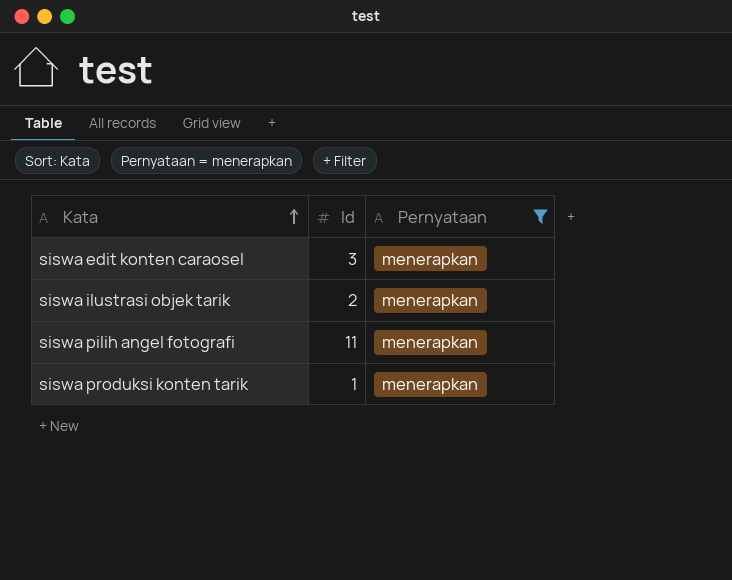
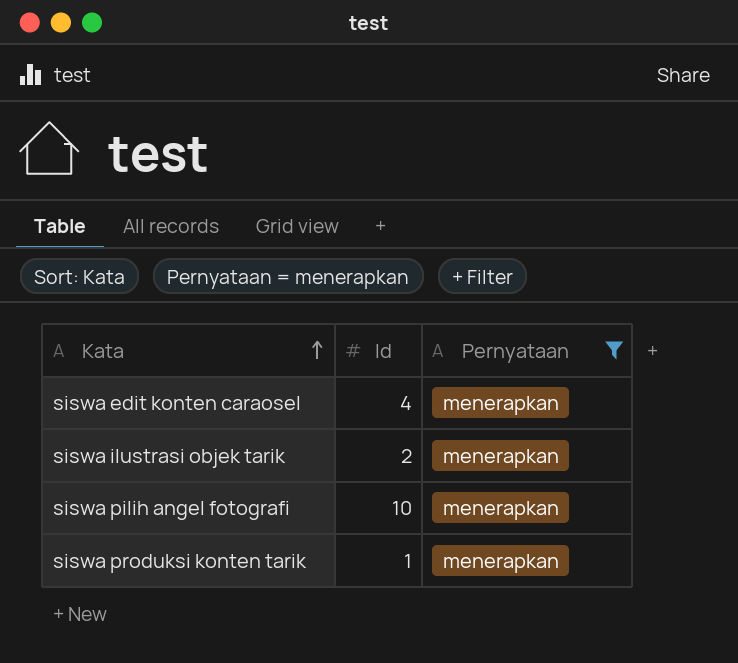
siswa edit konten caraosel | Id: 3 -> 4
siswa pilih angel fotografi | Id: 11 -> 10

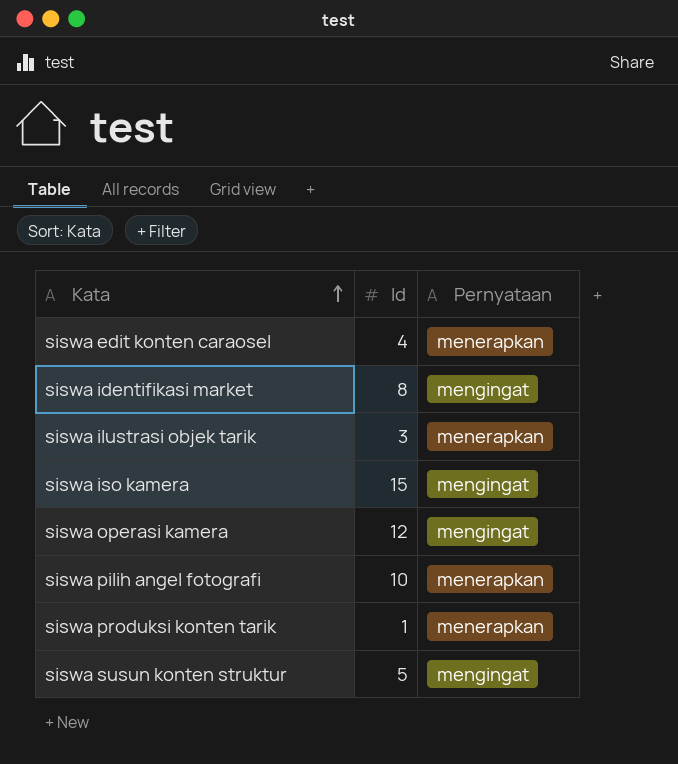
filter: Pernyataan = menerapkan -> none
siswa ilustrasi objek tarik | Id: 2 -> 3

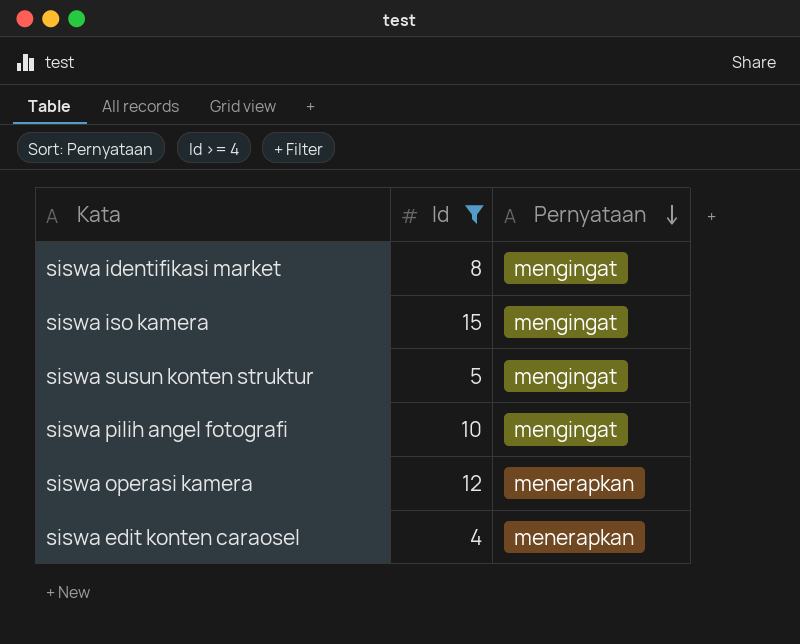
filter: none -> Id >= 4
row order: Kata ascending -> Pernyataan descending
siswa pilih angel fotografi | Pernyataan: menerapkan -> mengingat
siswa operasi kamera | Pernyataan: mengingat -> menerapkan

